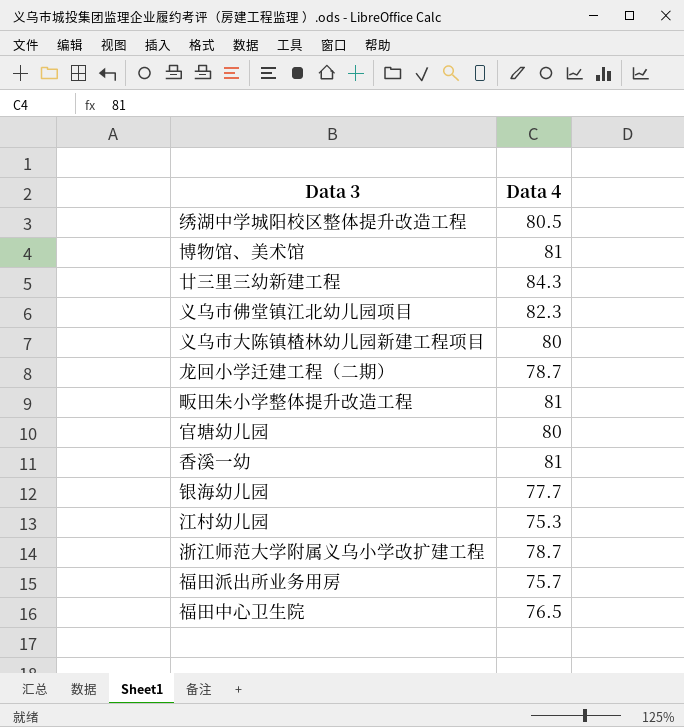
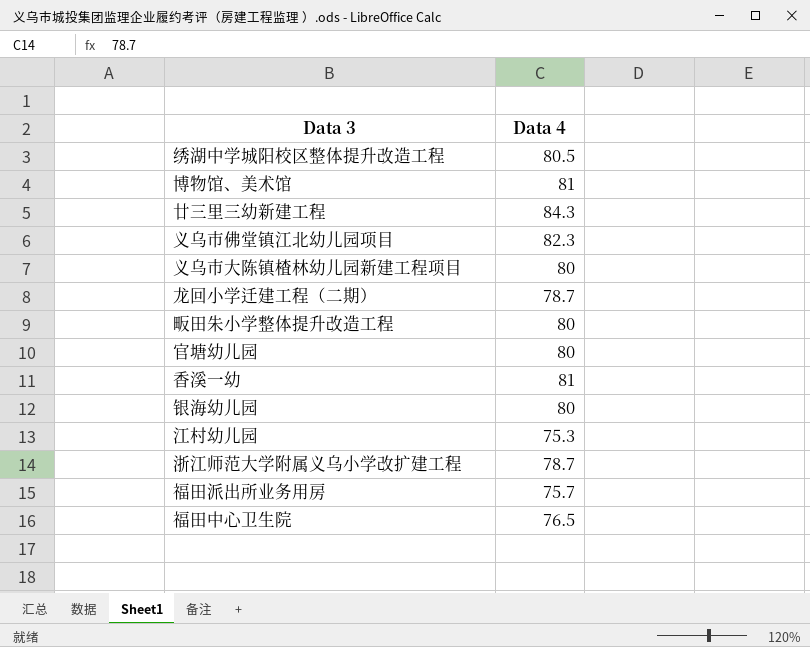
畈田朱小学整体提升改造工程 | Data 4: 81 -> 80
银海幼儿园 | Data 4: 77.7 -> 80

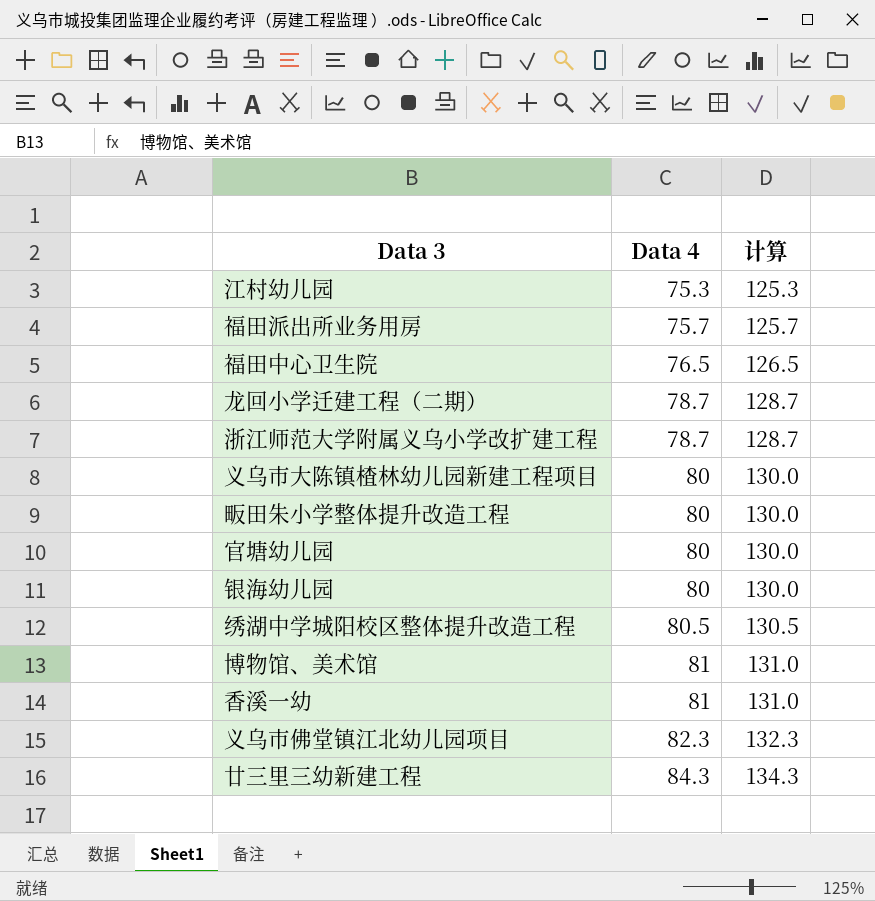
row order: none -> Data 4 ascending
column 计算 | formula: none -> [Data 4] + 50

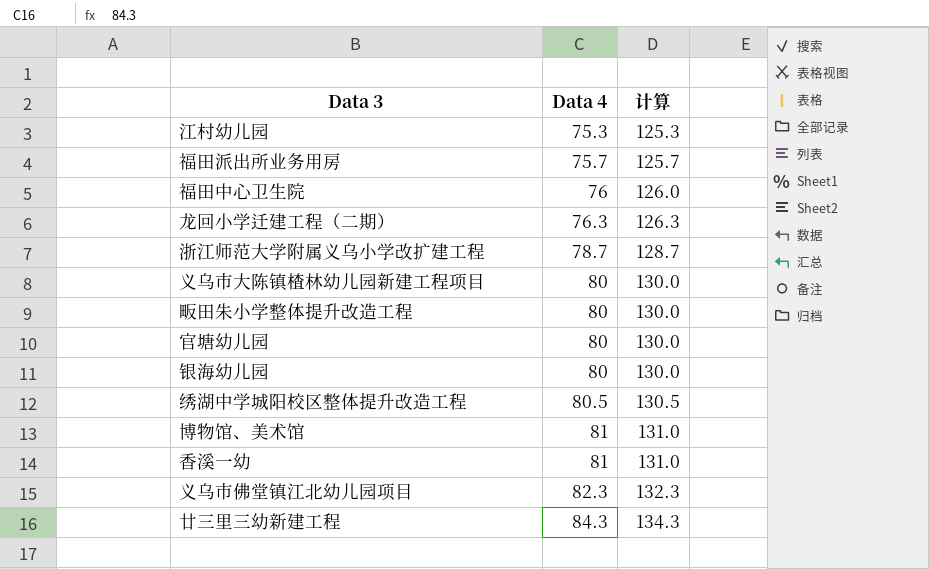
福田中心卫生院 | Data 4: 76.5 -> 76
福田中心卫生院 | 计算: 126.5 -> 126.0
龙回小学迁建工程（二期） | Data 4: 78.7 -> 76.3
龙回小学迁建工程（二期） | 计算: 128.7 -> 126.3

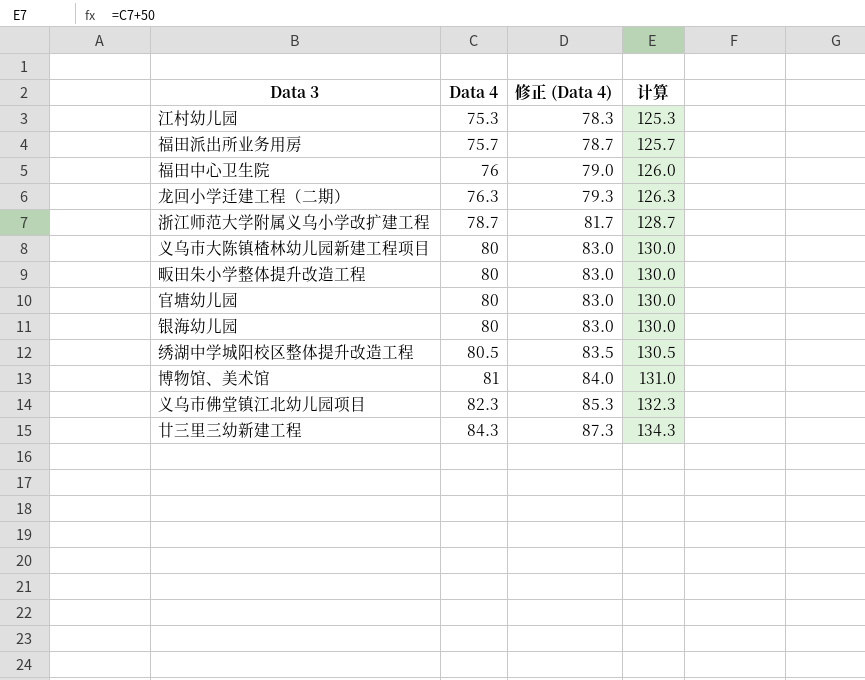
column 修正 (Data 4) | formula: none -> [Data 4] + 3
row 香溪一幼: 81 | 131.0 -> none

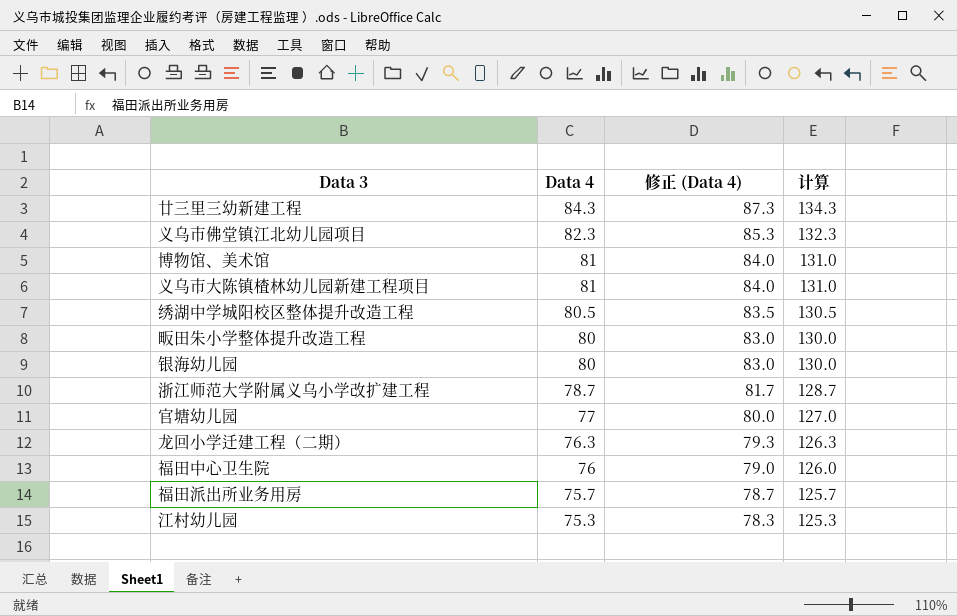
row order: Data 4 ascending -> Data 4 descending
义乌市大陈镇楂林幼儿园新建工程项目 | Data 4: 80 -> 81
义乌市大陈镇楂林幼儿园新建工程项目 | 修正 (Data 4): 83.0 -> 84.0
义乌市大陈镇楂林幼儿园新建工程项目 | 计算: 130.0 -> 131.0
官塘幼儿园 | Data 4: 80 -> 77
官塘幼儿园 | 修正 (Data 4): 83.0 -> 80.0
官塘幼儿园 | 计算: 130.0 -> 127.0

